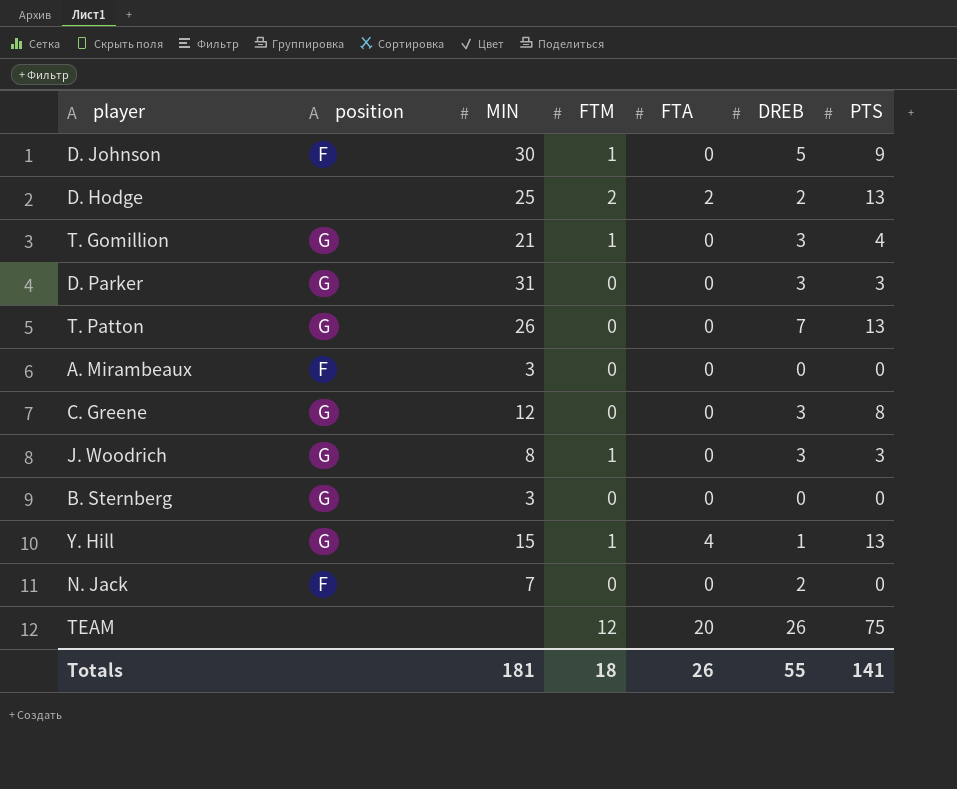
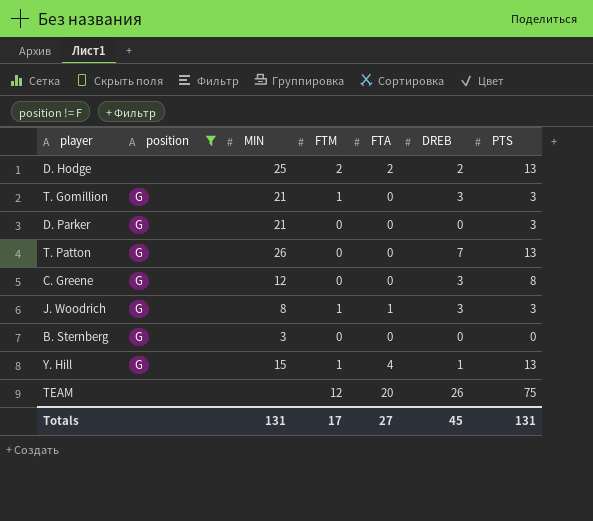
filter: none -> position != F
T. Gomillion | PTS: 4 -> 3
D. Parker | MIN: 31 -> 21
D. Parker | DREB: 3 -> 0
J. Woodrich | FTA: 0 -> 1
Totals | MIN: 181 -> 131
Totals | FTM: 18 -> 17
Totals | FTA: 26 -> 27
Totals | DREB: 55 -> 45
Totals | PTS: 141 -> 131

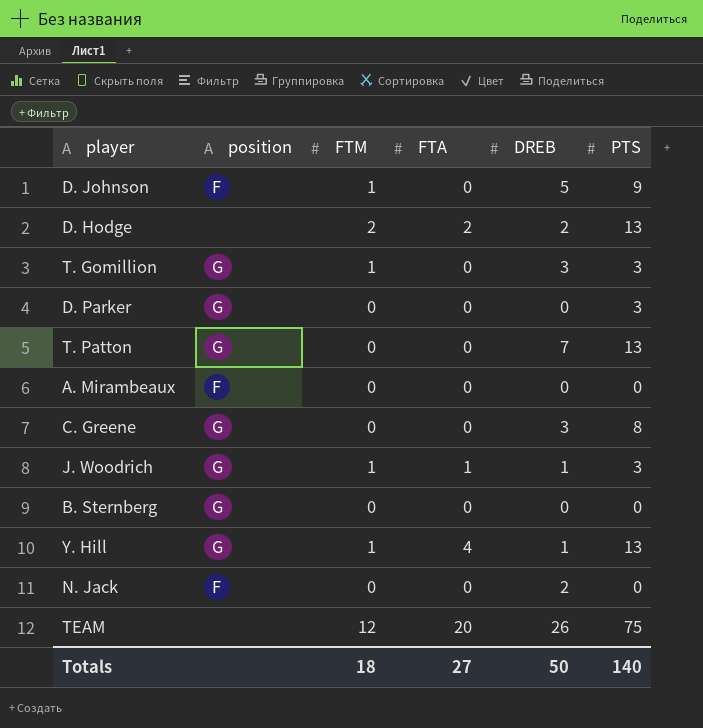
filter: position != F -> none
column MIN | position: 3 -> none
J. Woodrich | DREB: 3 -> 1
Totals | FTM: 17 -> 18
Totals | DREB: 45 -> 50
Totals | PTS: 131 -> 140

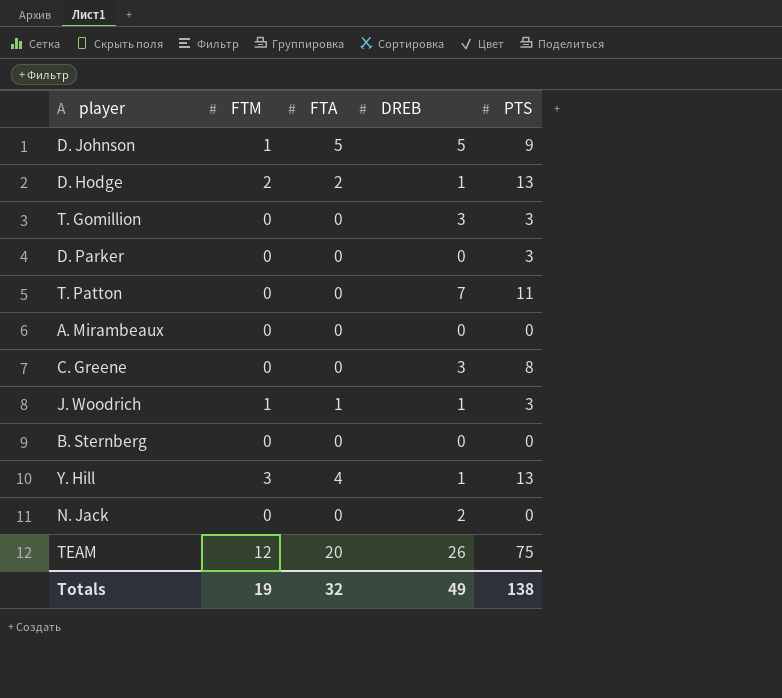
column position | position: 2 -> none
D. Johnson | FTA: 0 -> 5
D. Hodge | DREB: 2 -> 1
T. Gomillion | FTM: 1 -> 0
T. Patton | PTS: 13 -> 11
Y. Hill | FTM: 1 -> 3
Totals | FTM: 18 -> 19
Totals | FTA: 27 -> 32
Totals | DREB: 50 -> 49
Totals | PTS: 140 -> 138

